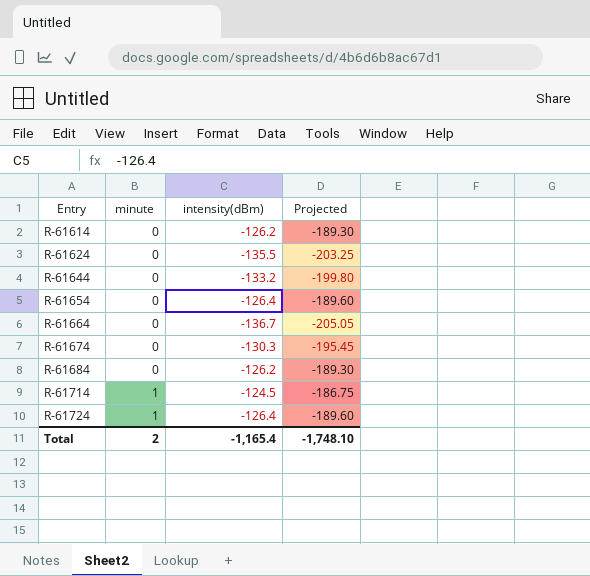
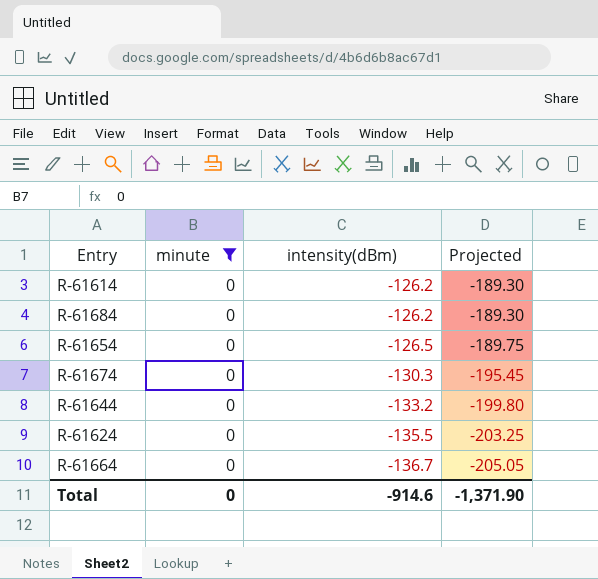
filter: none -> minute = 0
row order: Entry ascending -> intensity(dBm) descending
R-61654 | intensity(dBm): -126.4 -> -126.5
R-61654 | Projected: -189.60 -> -189.75
Total | minute: 2 -> 0
Total | intensity(dBm): -1,165.4 -> -914.6
Total | Projected: -1,748.10 -> -1,371.90

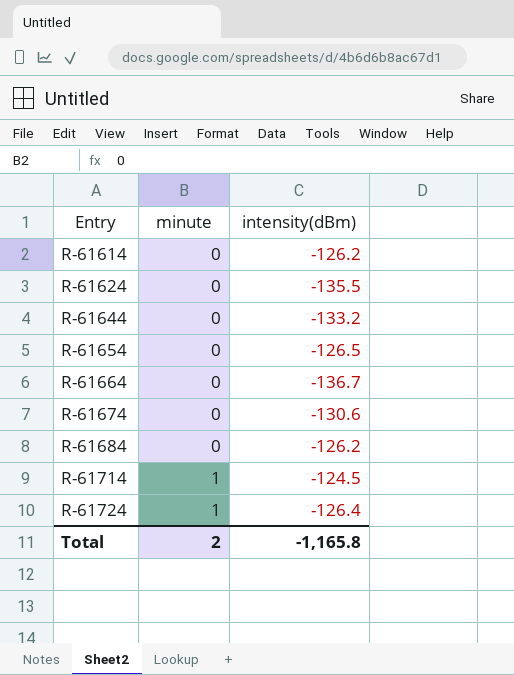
filter: minute = 0 -> none
row order: intensity(dBm) descending -> Entry ascending
column Projected | formula: [intensity(dBm)] * 1.5 -> none
R-61674 | intensity(dBm): -130.3 -> -130.6
Total | minute: 0 -> 2
Total | intensity(dBm): -914.6 -> -1,165.8

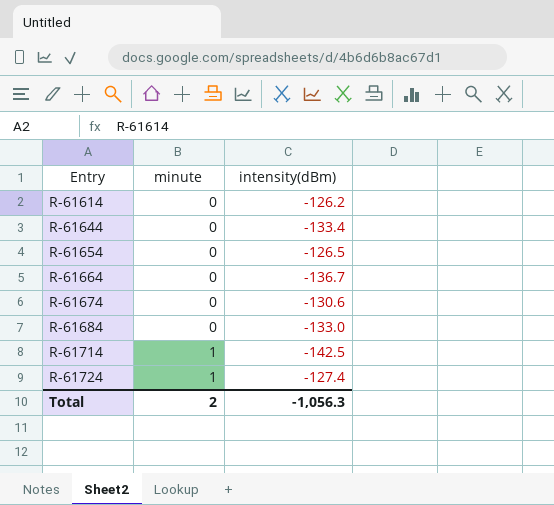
row R-61624: 0 | -135.5 -> none
R-61644 | intensity(dBm): -133.2 -> -133.4
R-61684 | intensity(dBm): -126.2 -> -133.0
R-61714 | intensity(dBm): -124.5 -> -142.5
R-61724 | intensity(dBm): -126.4 -> -127.4
Total | intensity(dBm): -1,165.8 -> -1,056.3

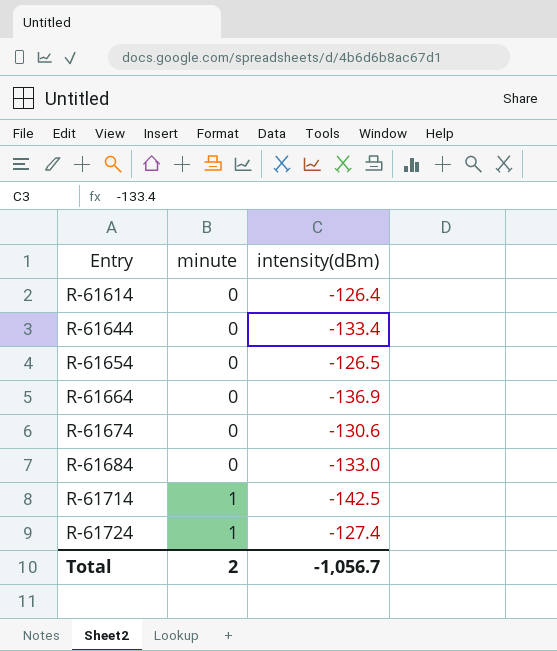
R-61614 | intensity(dBm): -126.2 -> -126.4
R-61664 | intensity(dBm): -136.7 -> -136.9
Total | intensity(dBm): -1,056.3 -> -1,056.7

